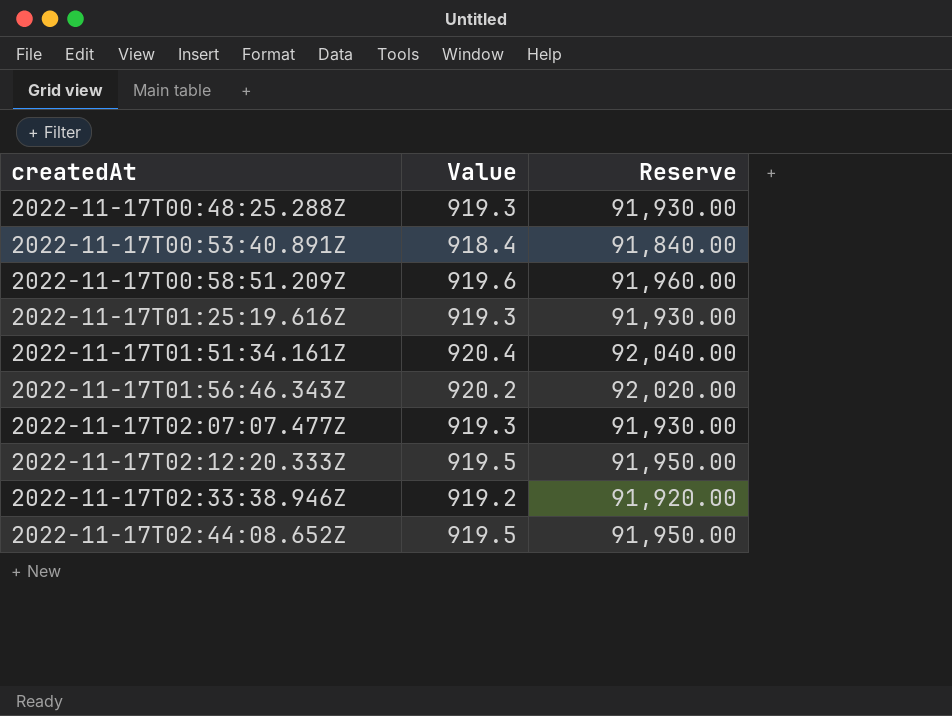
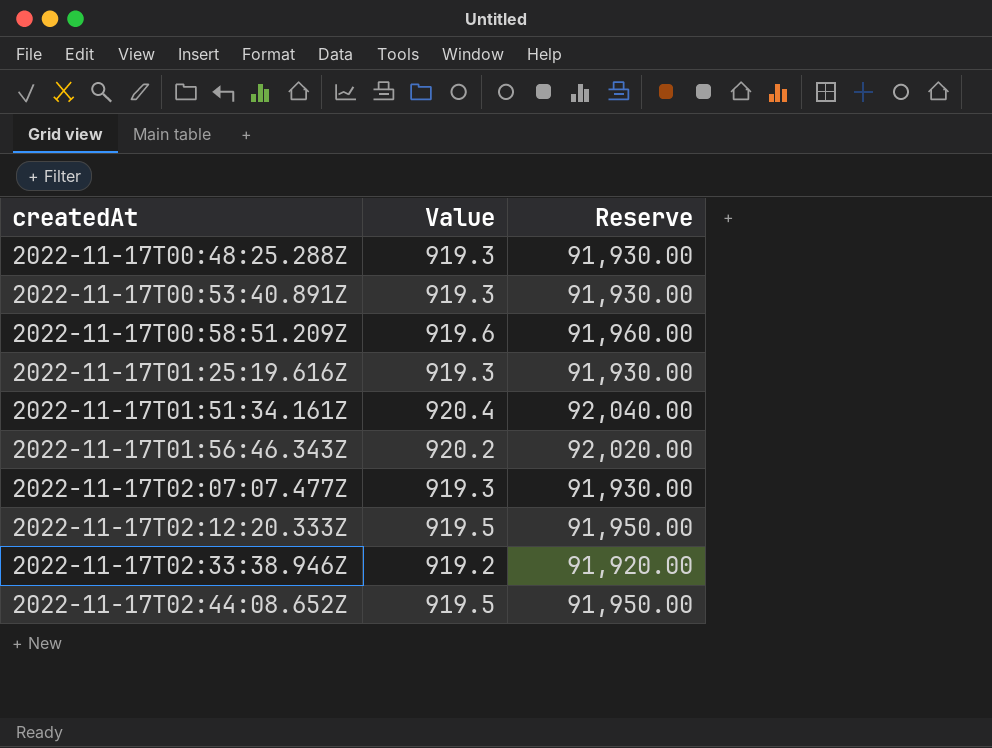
2022-11-17T00:53:40.891Z | Value: 918.4 -> 919.3
2022-11-17T00:53:40.891Z | Reserve: 91,840.00 -> 91,930.00

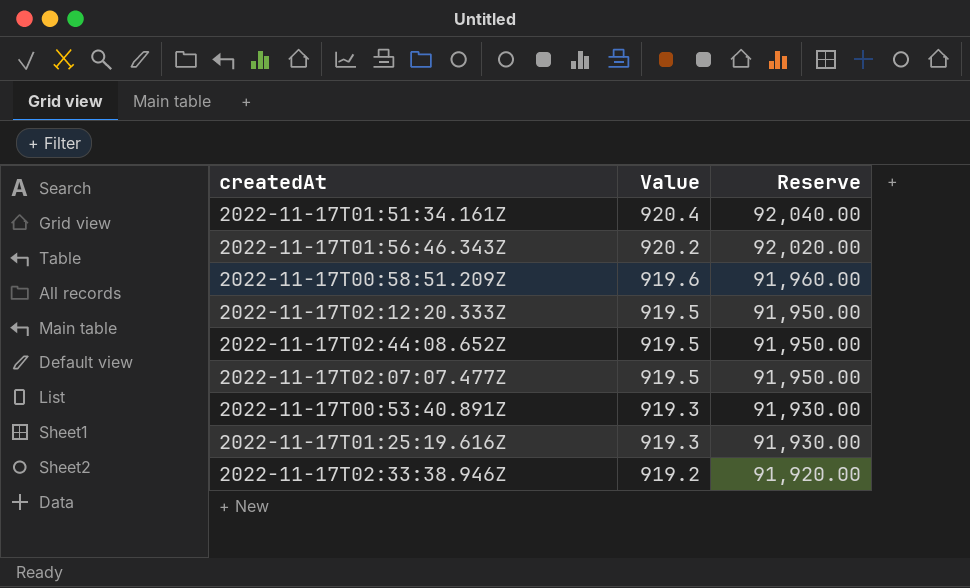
row order: createdAt ascending -> Value descending
row 2022-11-17T00:48:25.288Z: 919.3 | 91,930.00 -> none
2022-11-17T02:07:07.477Z | Value: 919.3 -> 919.5
2022-11-17T02:07:07.477Z | Reserve: 91,930.00 -> 91,950.00

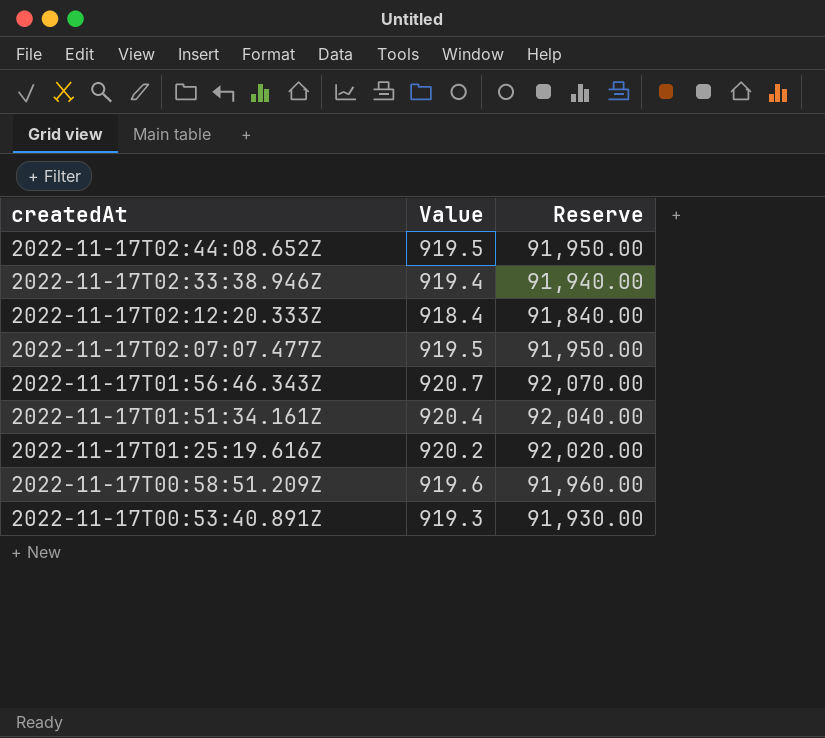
row order: Value descending -> createdAt descending
2022-11-17T02:33:38.946Z | Value: 919.2 -> 919.4
2022-11-17T02:33:38.946Z | Reserve: 91,920.00 -> 91,940.00
2022-11-17T02:12:20.333Z | Value: 919.5 -> 918.4
2022-11-17T02:12:20.333Z | Reserve: 91,950.00 -> 91,840.00
2022-11-17T01:56:46.343Z | Value: 920.2 -> 920.7
2022-11-17T01:56:46.343Z | Reserve: 92,020.00 -> 92,070.00
2022-11-17T01:25:19.616Z | Value: 919.3 -> 920.2
2022-11-17T01:25:19.616Z | Reserve: 91,930.00 -> 92,020.00

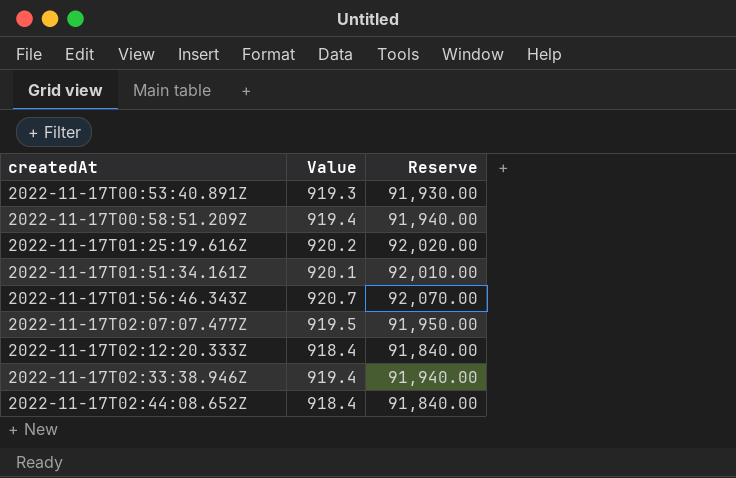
row order: createdAt descending -> createdAt ascending
2022-11-17T00:58:51.209Z | Value: 919.6 -> 919.4
2022-11-17T00:58:51.209Z | Reserve: 91,960.00 -> 91,940.00
2022-11-17T01:51:34.161Z | Value: 920.4 -> 920.1
2022-11-17T01:51:34.161Z | Reserve: 92,040.00 -> 92,010.00
2022-11-17T02:44:08.652Z | Value: 919.5 -> 918.4
2022-11-17T02:44:08.652Z | Reserve: 91,950.00 -> 91,840.00

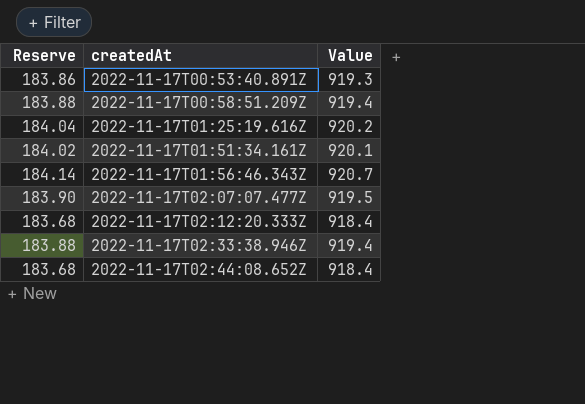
column Reserve | formula: [Value] * 100 -> [Value] * 0.2
column Reserve | position: 3 -> 1

